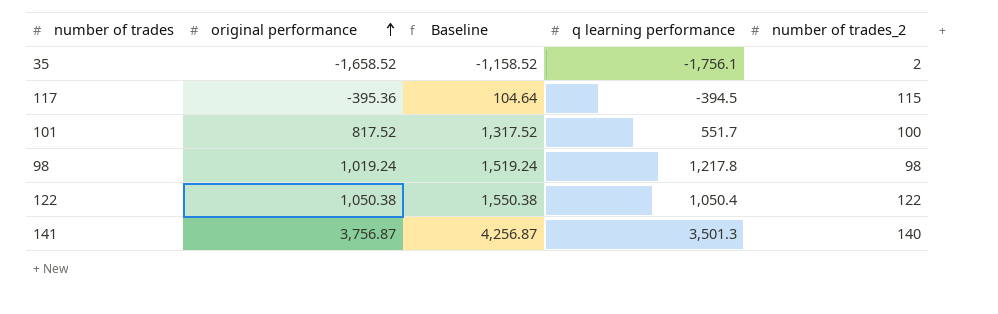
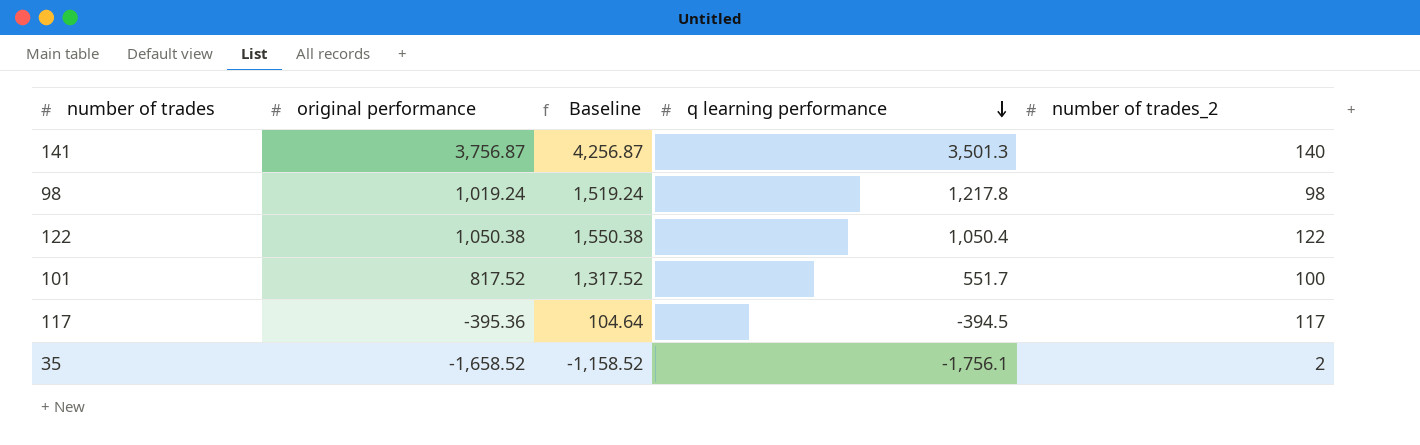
row order: original performance ascending -> q learning performance descending
117 | number of trades_2: 115 -> 117

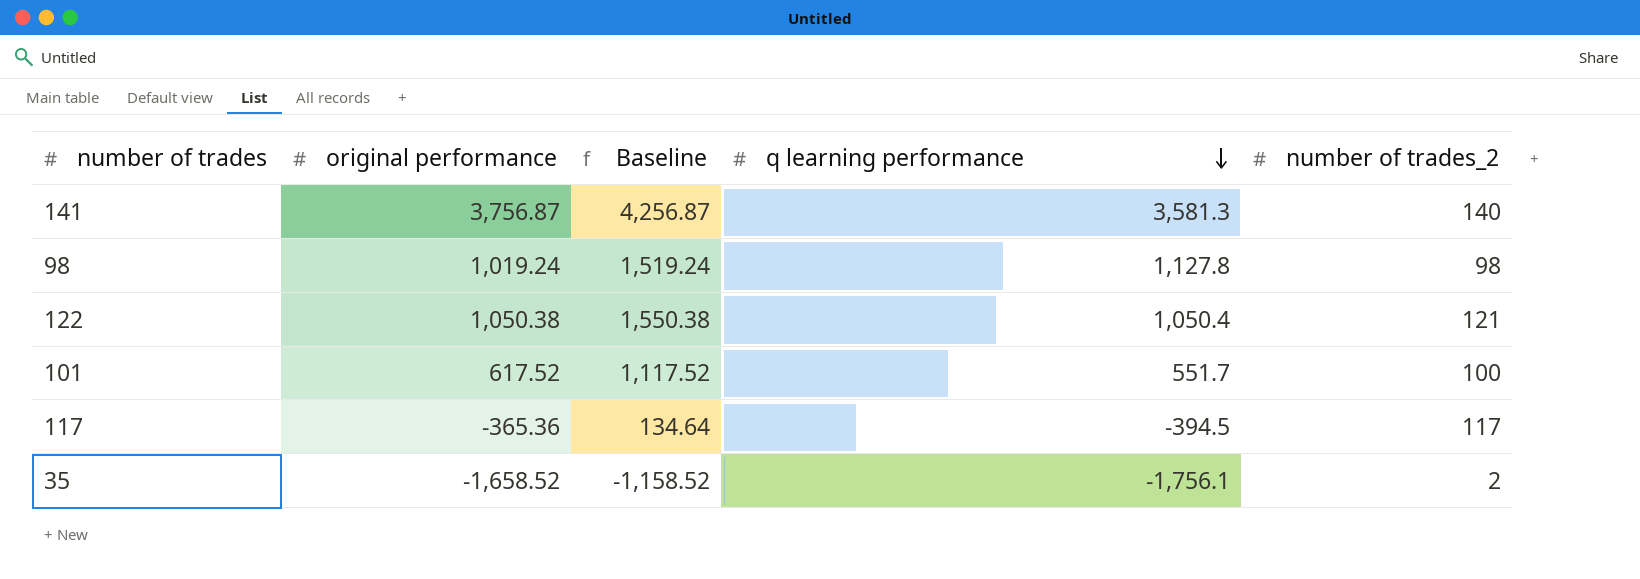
141 | q learning performance: 3,501.3 -> 3,581.3
98 | q learning performance: 1,217.8 -> 1,127.8
122 | number of trades_2: 122 -> 121
101 | original performance: 817.52 -> 617.52
101 | Baseline: 1,317.52 -> 1,117.52
117 | original performance: -395.36 -> -365.36
117 | Baseline: 104.64 -> 134.64

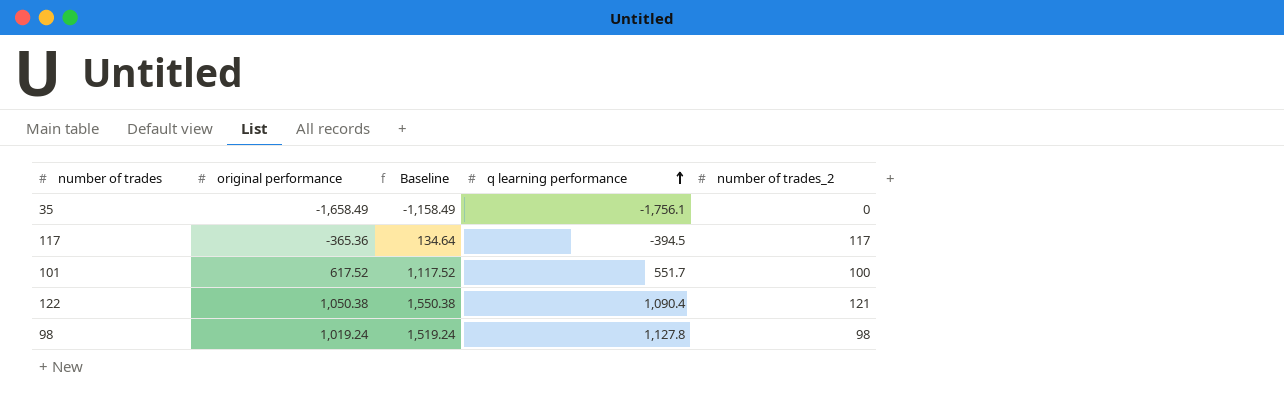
row order: q learning performance descending -> q learning performance ascending
row 141: 3,756.87 | 4,256.87 | 3,581.3 | 140 -> none
35 | original performance: -1,658.52 -> -1,658.49
35 | Baseline: -1,158.52 -> -1,158.49
35 | number of trades_2: 2 -> 0
122 | q learning performance: 1,050.4 -> 1,090.4

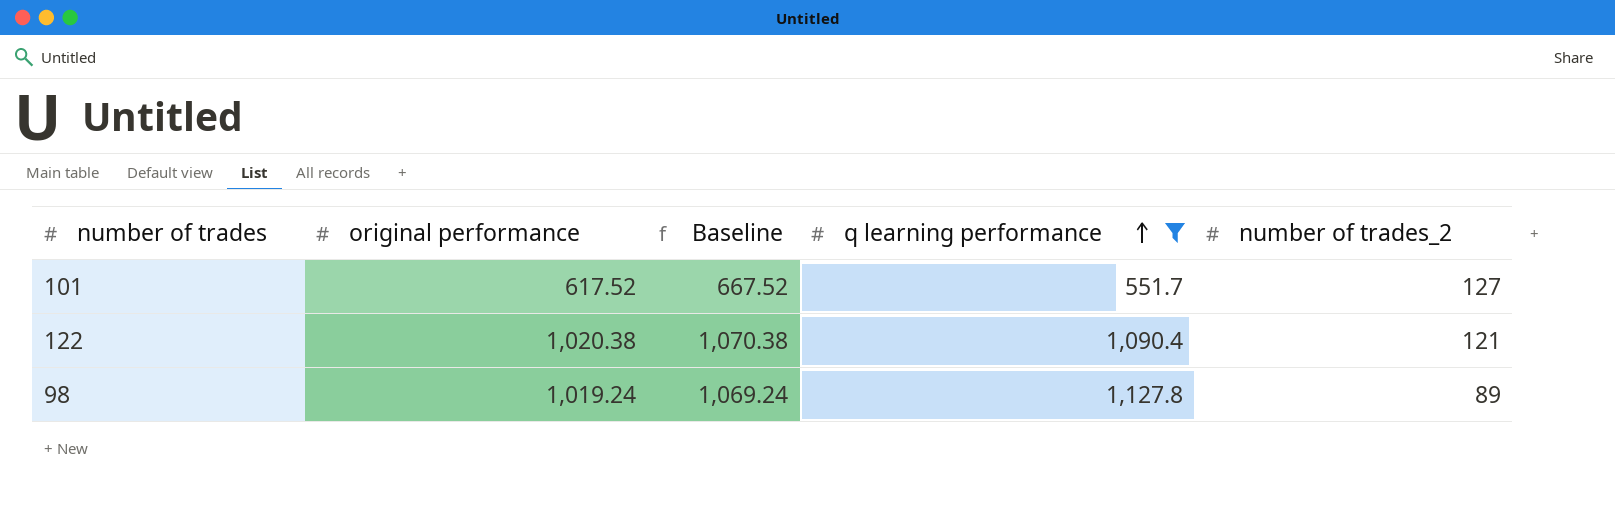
filter: none -> q learning performance >= 551.7
column Baseline | formula: [original performance] + 500 -> [original performance] + 50
101 | number of trades_2: 100 -> 127
122 | original performance: 1,050.38 -> 1,020.38
98 | number of trades_2: 98 -> 89

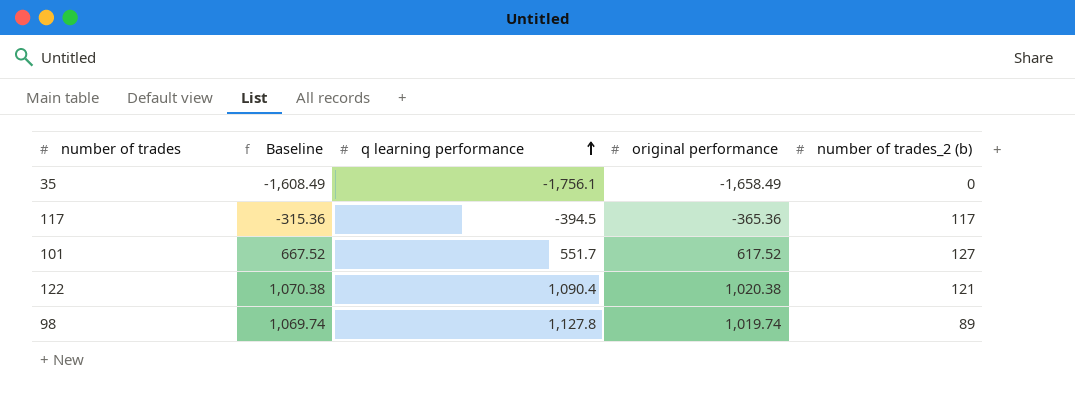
filter: q learning performance >= 551.7 -> none
column original performance | position: 2 -> 4
column name: number of trades_2 -> number of trades_2 (b)
98 | Baseline: 1,069.24 -> 1,069.74
98 | original performance: 1,019.24 -> 1,019.74

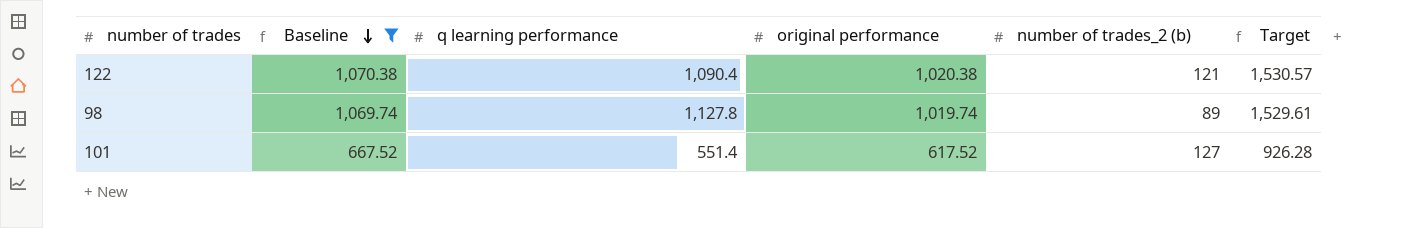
filter: none -> Baseline >= 667.52
row order: q learning performance ascending -> Baseline descending
column Target | formula: none -> [original performance] * 1.5
101 | q learning performance: 551.7 -> 551.4

